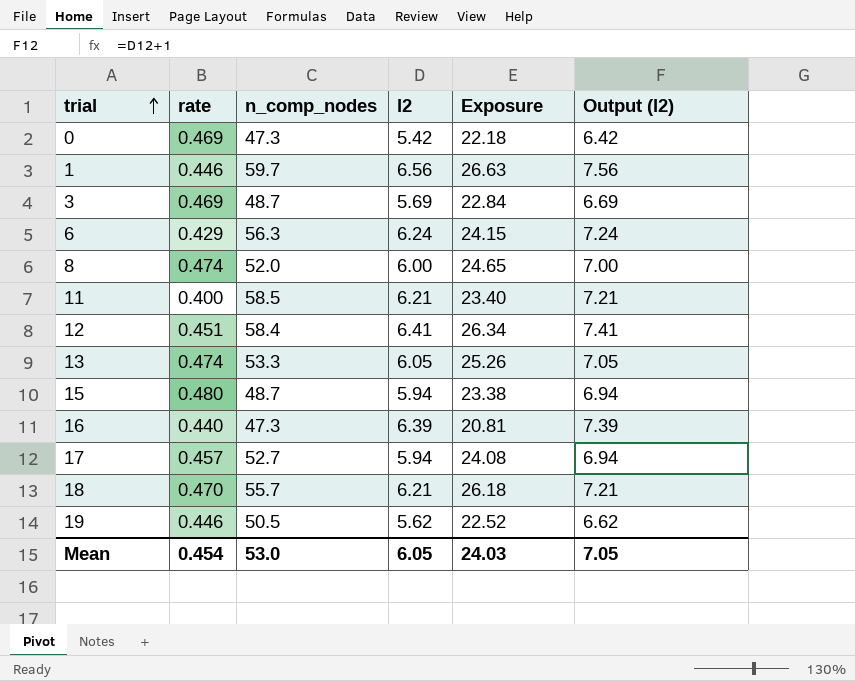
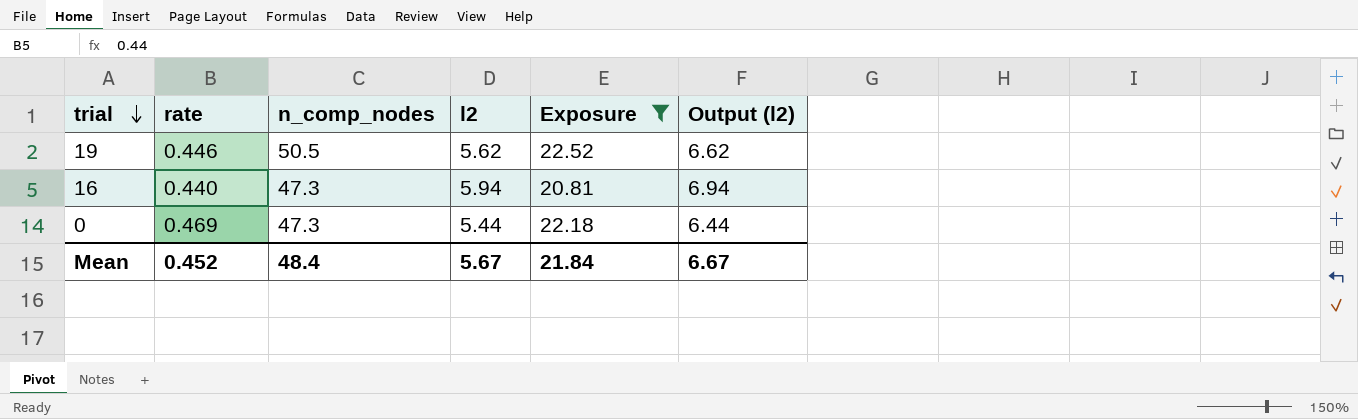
filter: none -> Exposure <= 22.52
row order: trial ascending -> trial descending
16 | l2: 6.39 -> 5.94
16 | Output (l2): 7.39 -> 6.94
0 | l2: 5.42 -> 5.44
0 | Output (l2): 6.42 -> 6.44
Mean | rate: 0.454 -> 0.452
Mean | n_comp_nodes: 53.0 -> 48.4
Mean | l2: 6.05 -> 5.67
Mean | Exposure: 24.03 -> 21.84
Mean | Output (l2): 7.05 -> 6.67

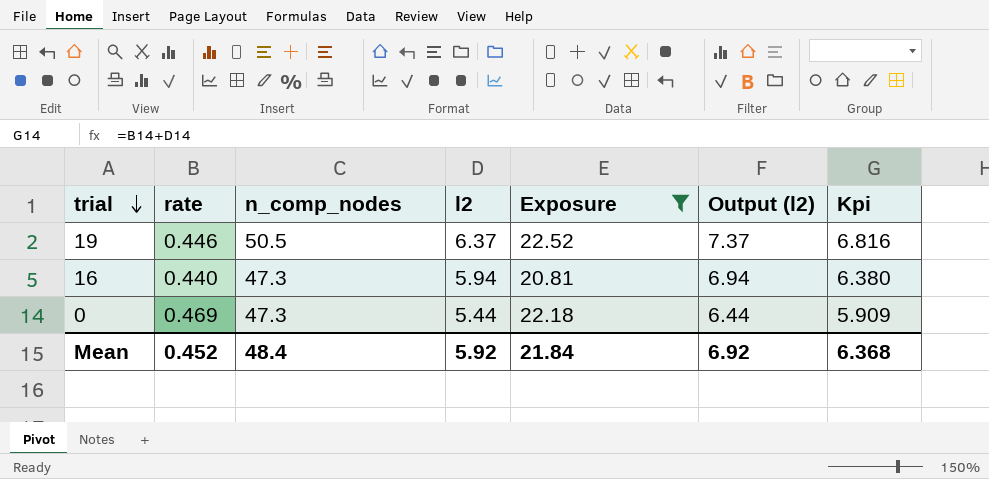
column Kpi | formula: none -> [rate] + [l2]
19 | l2: 5.62 -> 6.37
19 | Output (l2): 6.62 -> 7.37
Mean | l2: 5.67 -> 5.92
Mean | Output (l2): 6.67 -> 6.92

